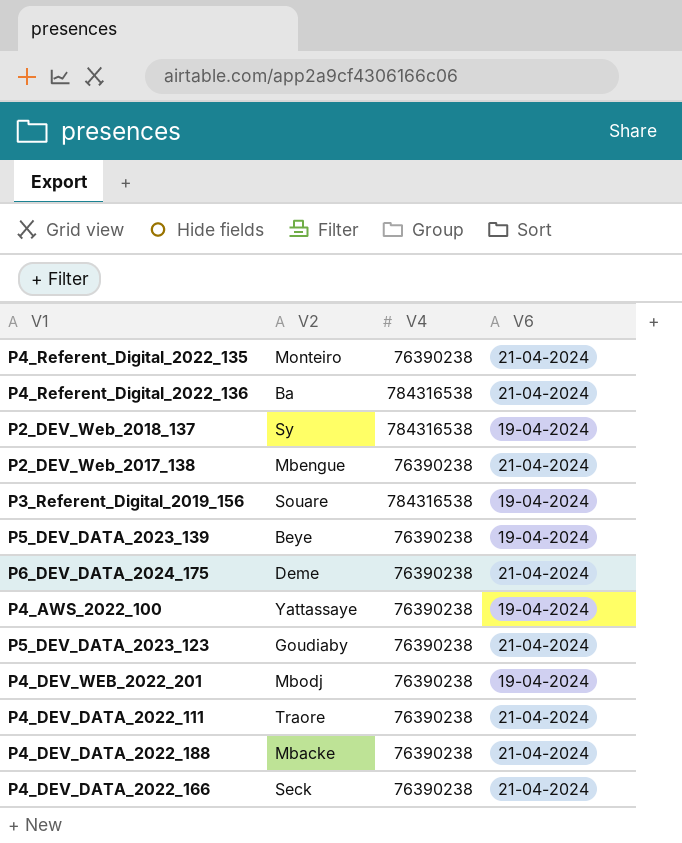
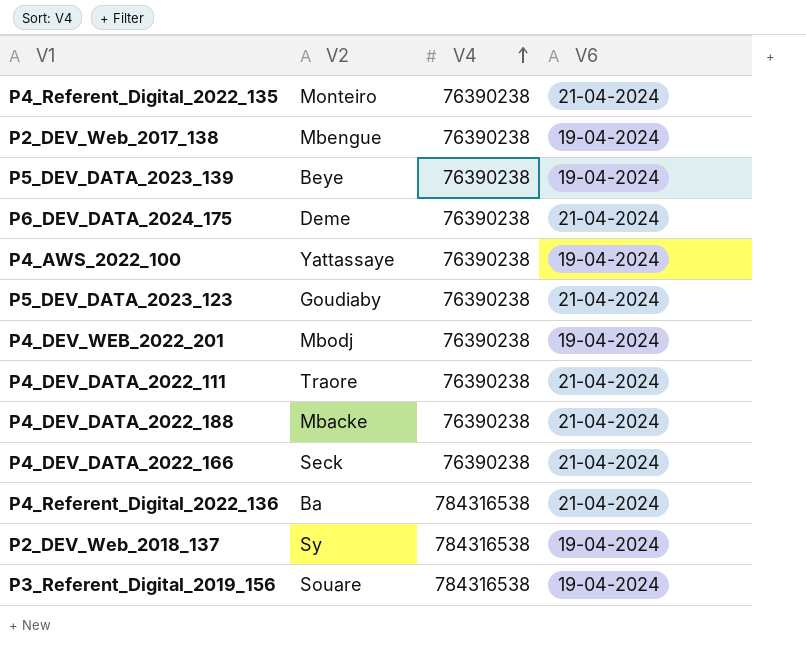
row order: none -> V4 ascending
P2_DEV_Web_2017_138 | V6: 21-04-2024 -> 19-04-2024

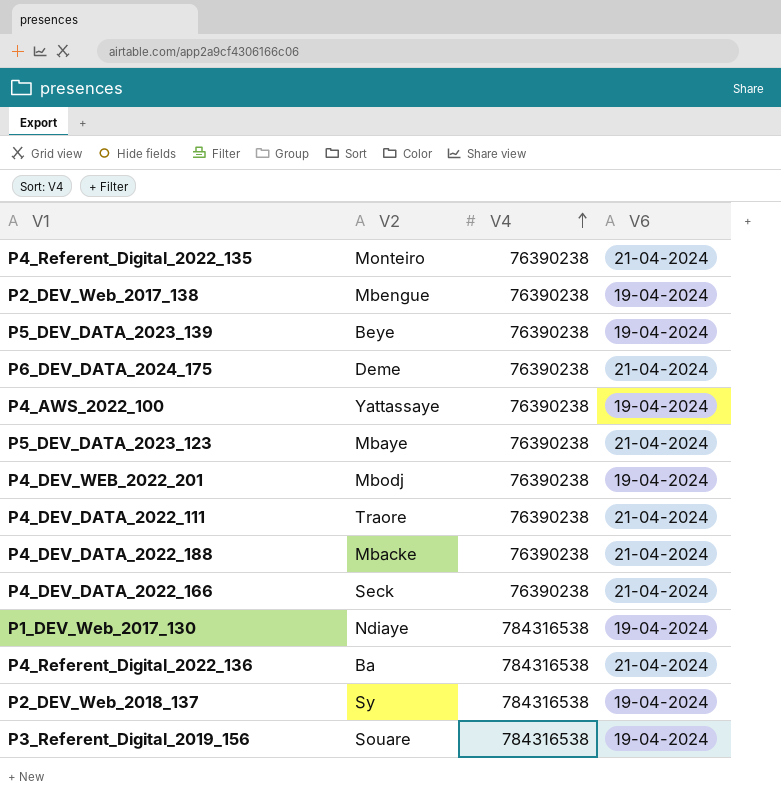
P5_DEV_DATA_2023_123 | V2: Goudiaby -> Mbaye
row P1_DEV_Web_2017_130: none -> Ndiaye | 784316538 | 19-04-2024

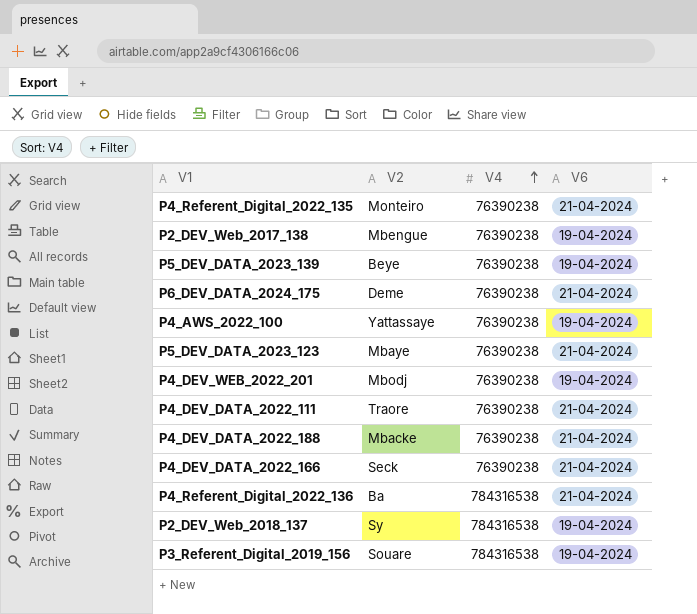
row P1_DEV_Web_2017_130: Ndiaye | 784316538 | 19-04-2024 -> none

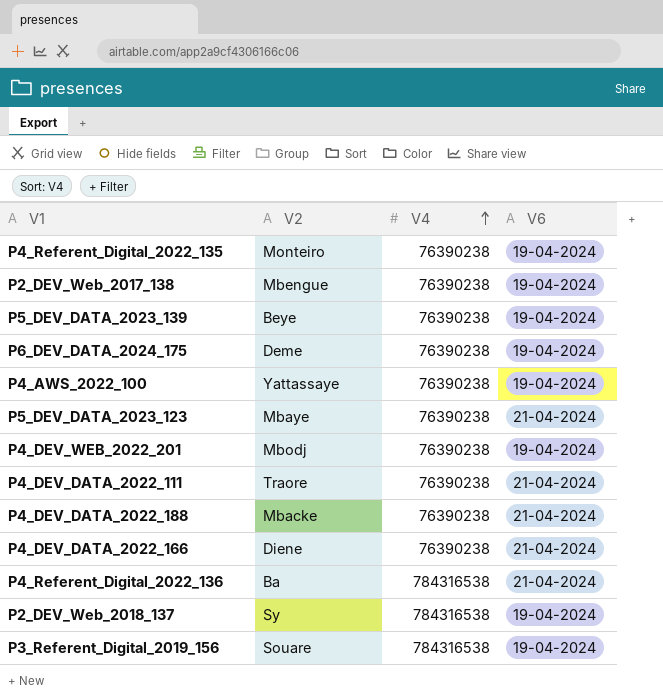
P4_Referent_Digital_2022_135 | V6: 21-04-2024 -> 19-04-2024
P6_DEV_DATA_2024_175 | V6: 21-04-2024 -> 19-04-2024
P4_DEV_DATA_2022_166 | V2: Seck -> Diene

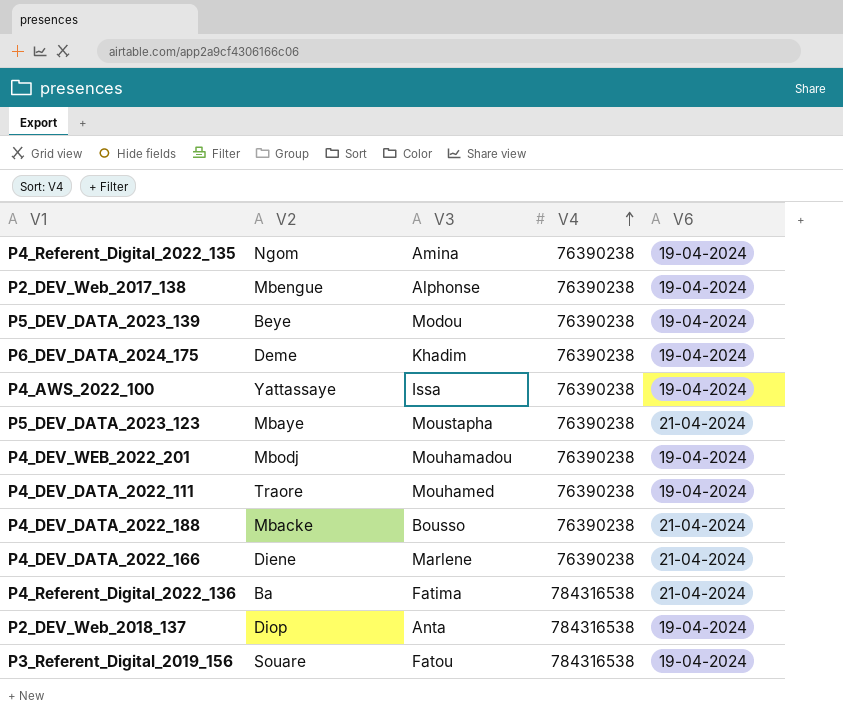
column V3 | position: none -> 3
P4_Referent_Digital_2022_135 | V2: Monteiro -> Ngom
P4_DEV_DATA_2022_111 | V6: 21-04-2024 -> 19-04-2024
P2_DEV_Web_2018_137 | V2: Sy -> Diop

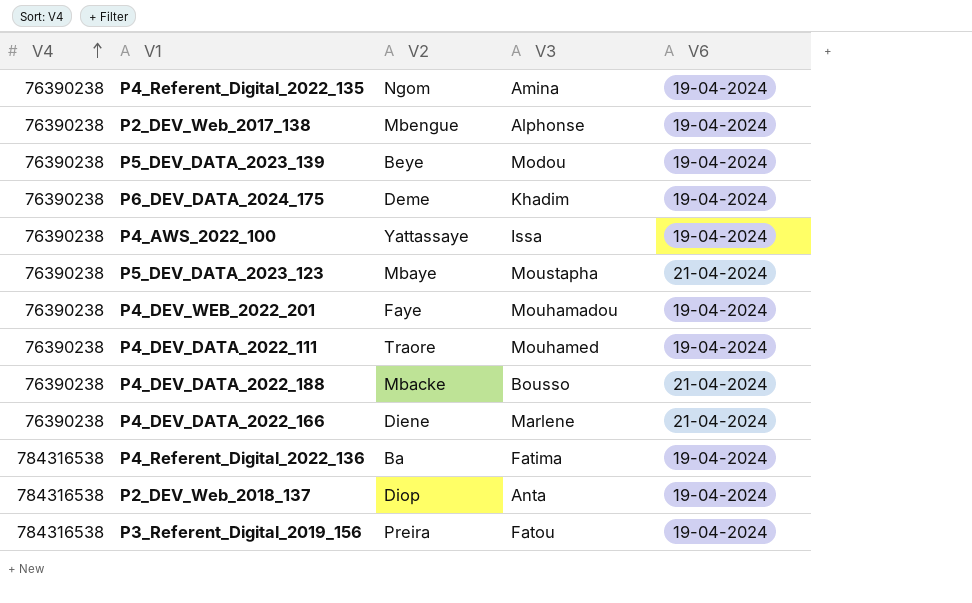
column V4 | position: 4 -> 1
P4_DEV_WEB_2022_201 | V2: Mbodj -> Faye
P4_Referent_Digital_2022_136 | V6: 21-04-2024 -> 19-04-2024
P3_Referent_Digital_2019_156 | V2: Souare -> Preira

